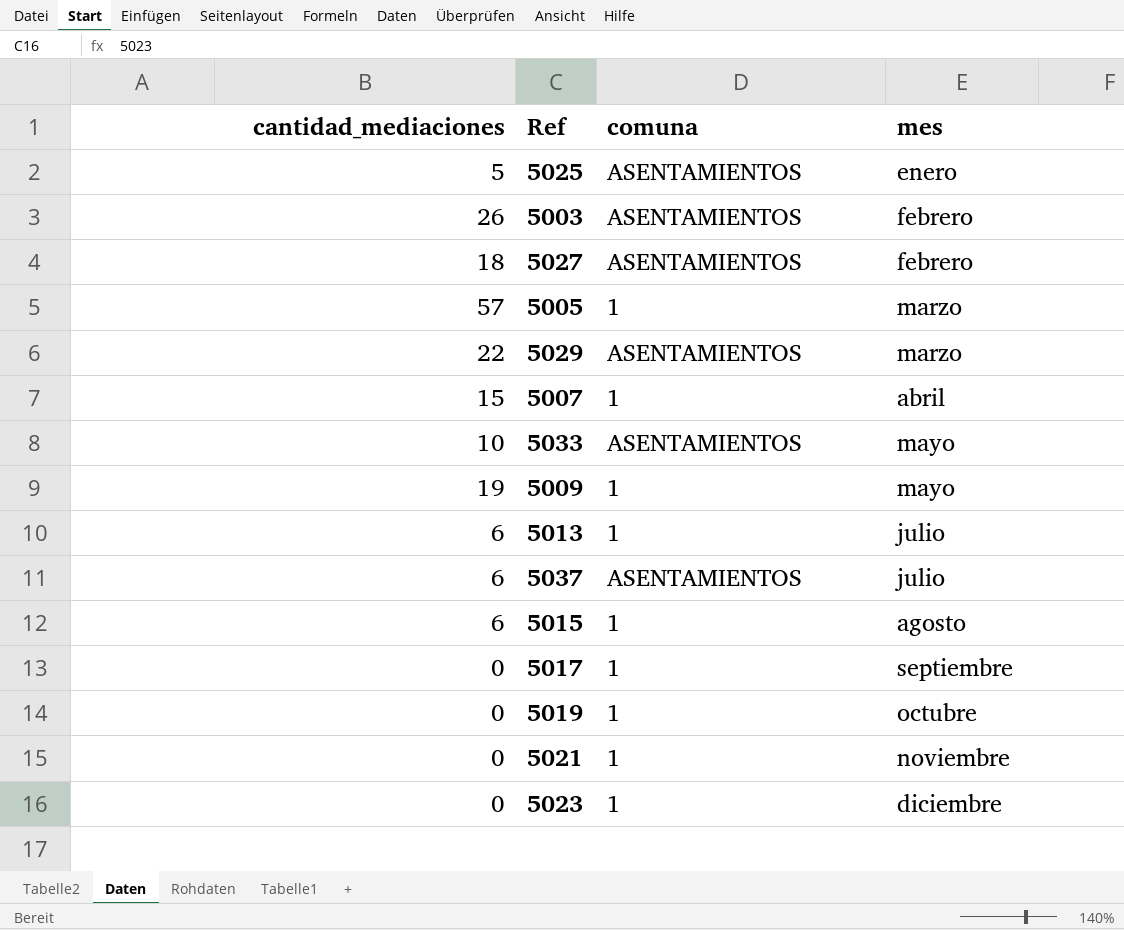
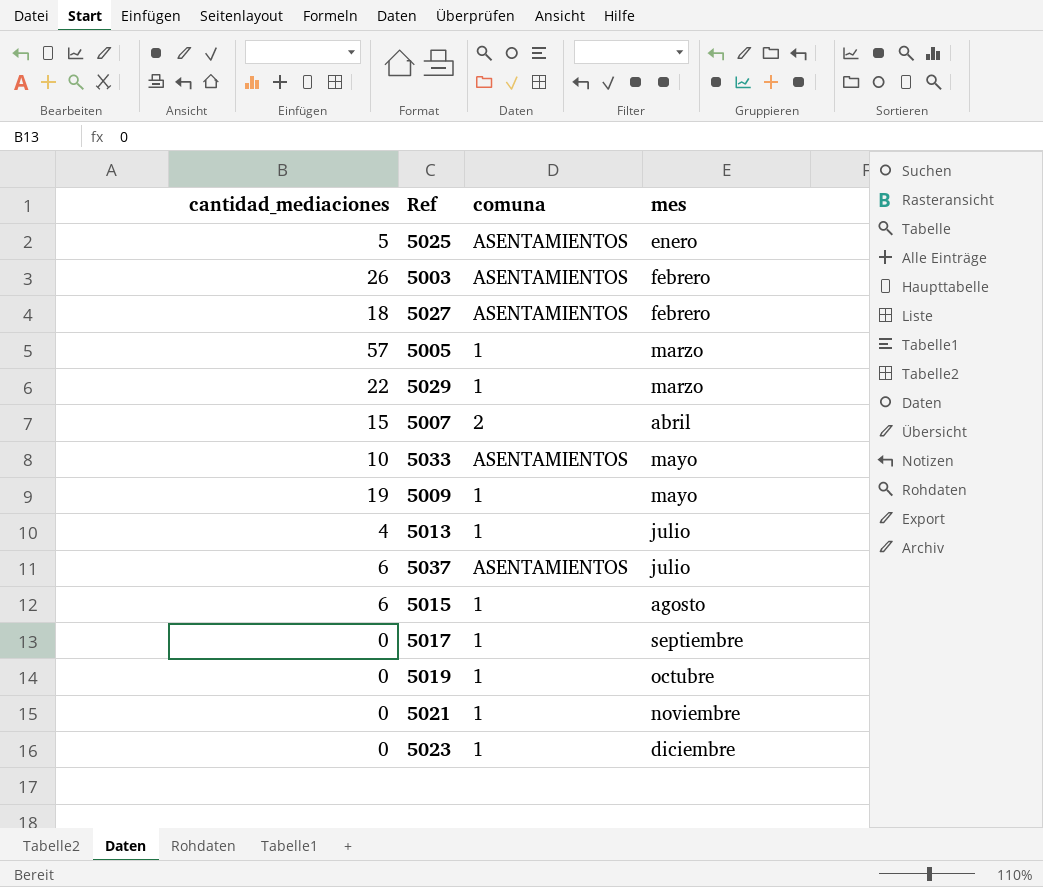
5029 | comuna: ASENTAMIENTOS -> 1
5007 | comuna: 1 -> 2
5013 | cantidad_mediaciones: 6 -> 4

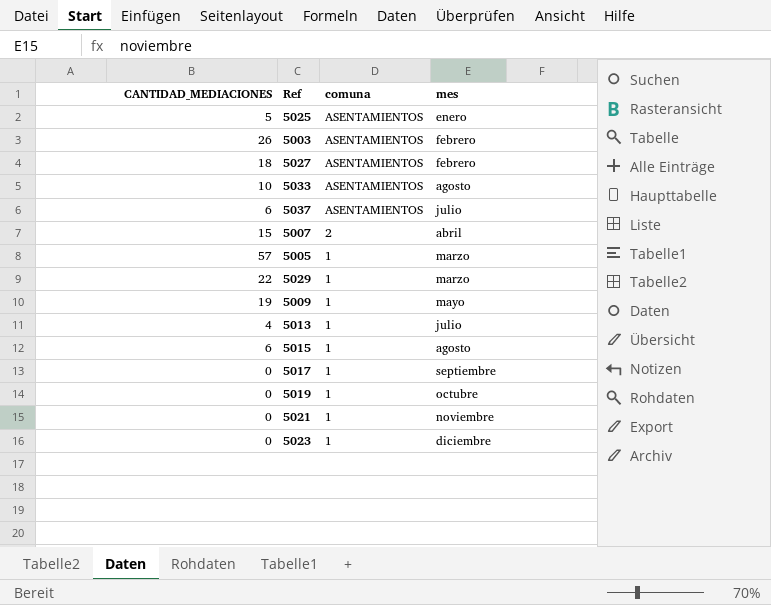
row order: mes ascending -> comuna descending
column name: cantidad_mediaciones -> CANTIDAD_MEDIACIONES
5033 | mes: mayo -> agosto

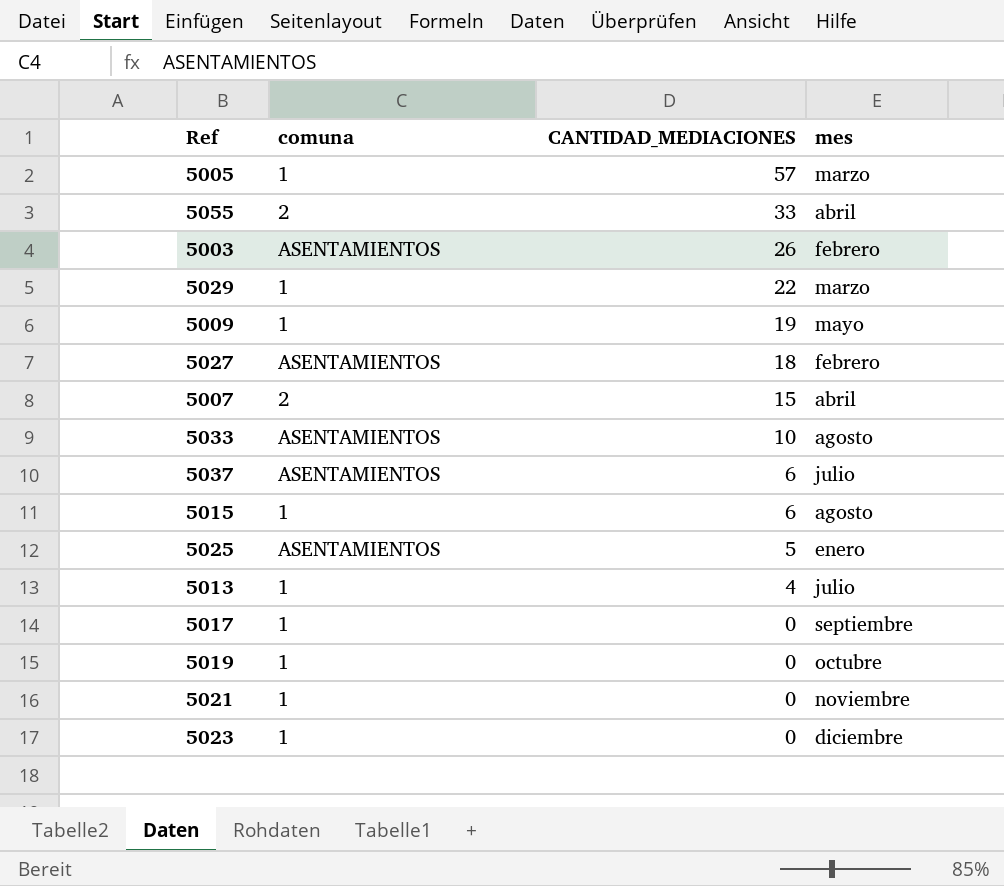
row order: comuna descending -> CANTIDAD_MEDIACIONES descending
column CANTIDAD_MEDIACIONES | position: 1 -> 3
row 5055: none -> 2 | 33 | abril

